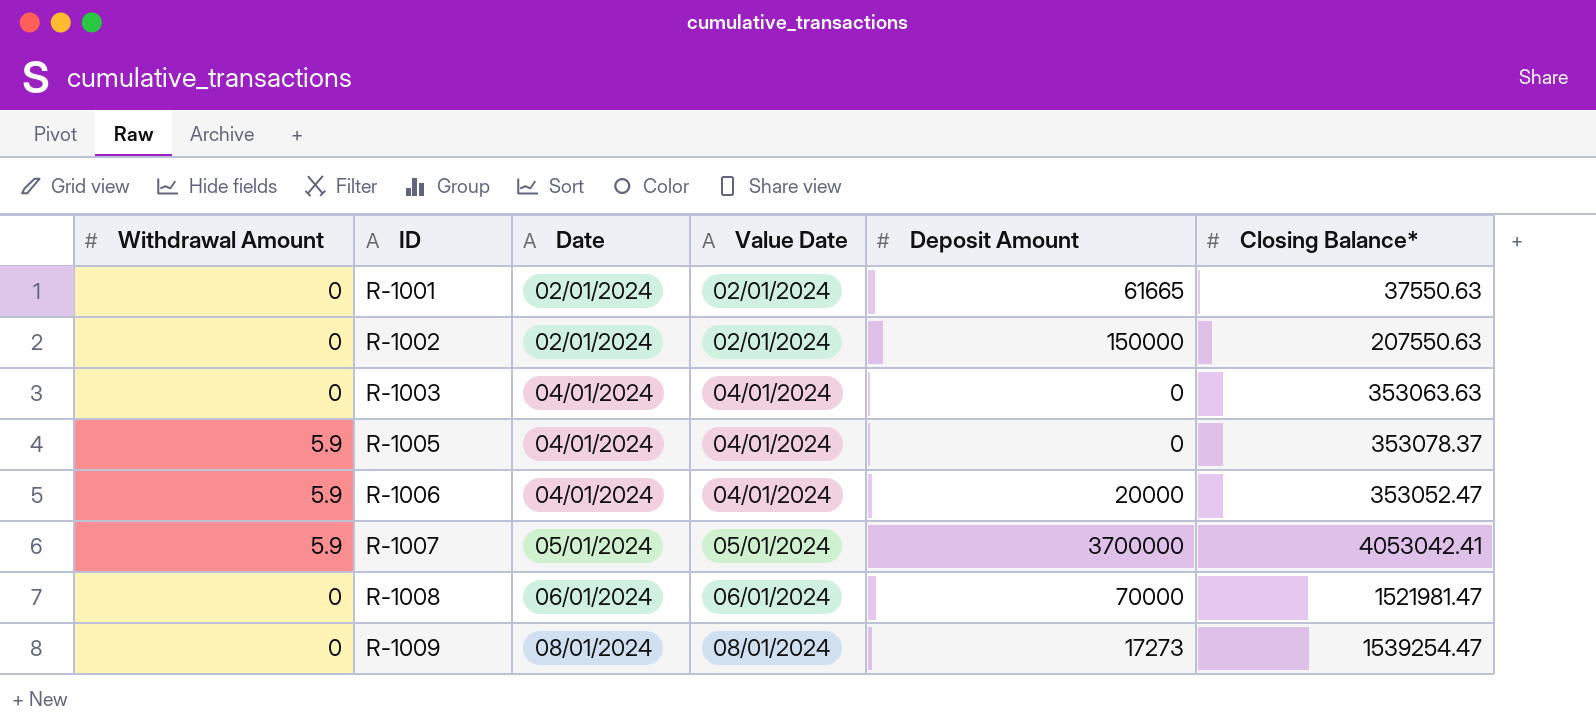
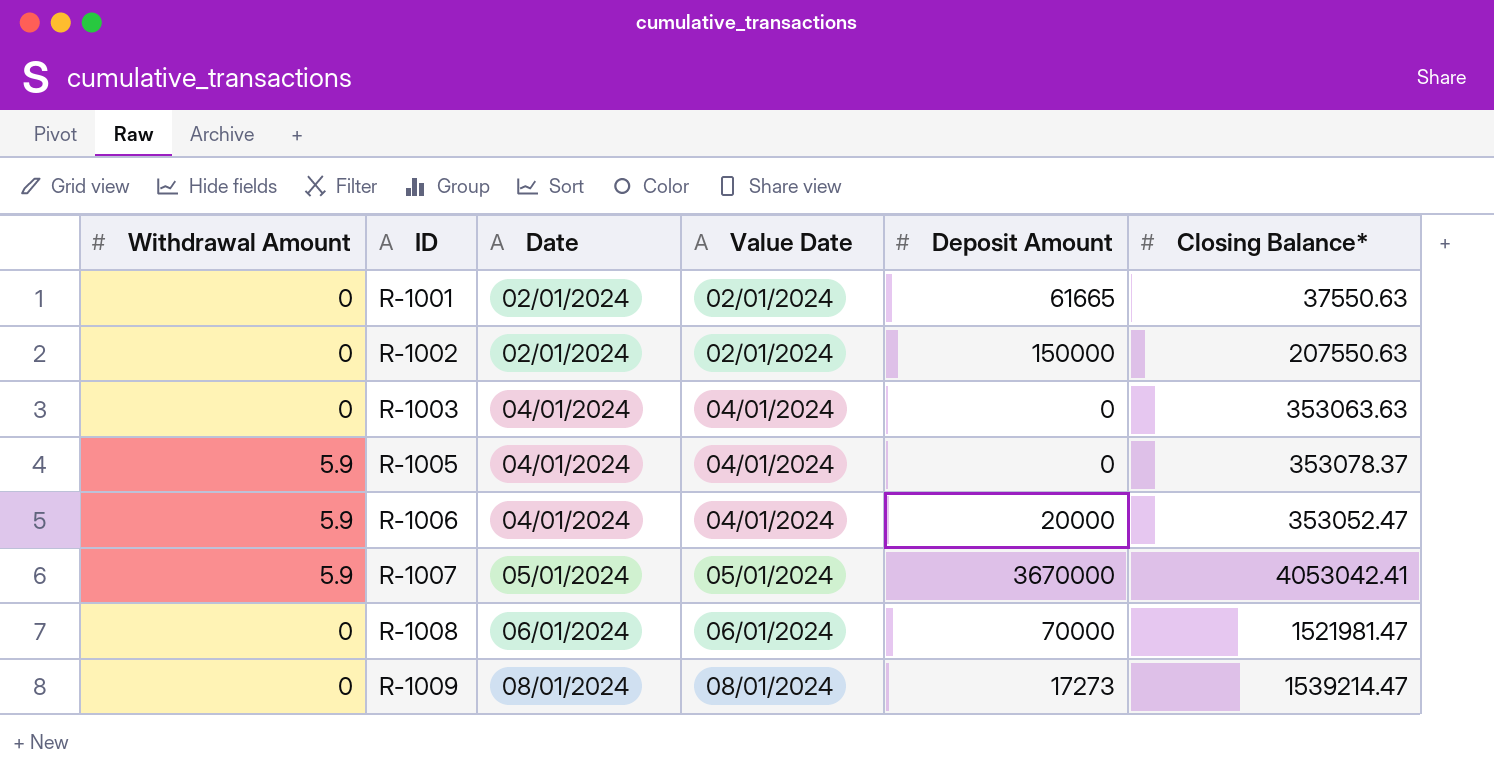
R-1007 | Deposit Amount: 3700000 -> 3670000
R-1009 | Closing Balance*: 1539254.47 -> 1539214.47

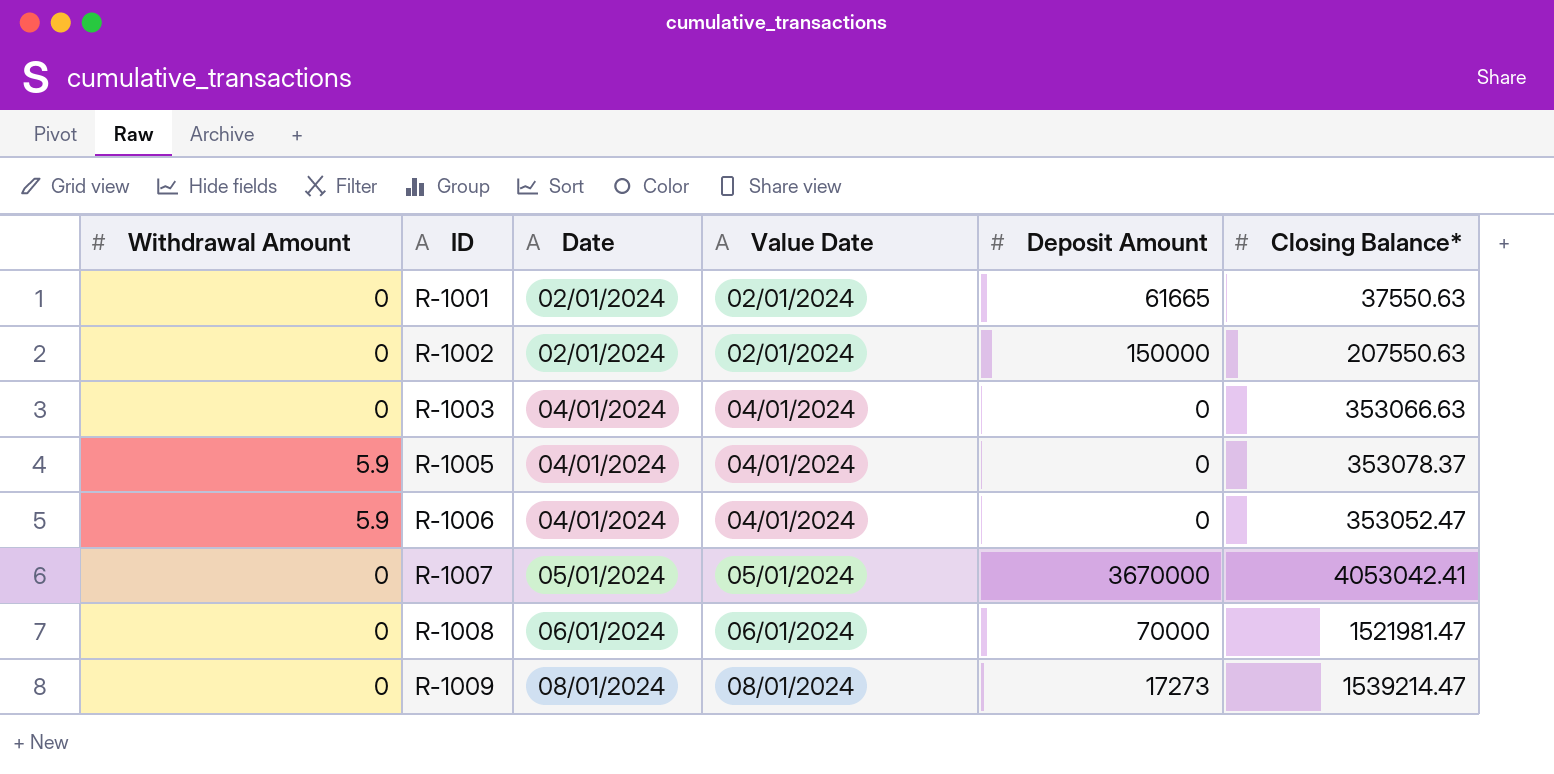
R-1003 | Closing Balance*: 353063.63 -> 353066.63
R-1006 | Deposit Amount: 20000 -> 0
R-1007 | Withdrawal Amount: 5.9 -> 0

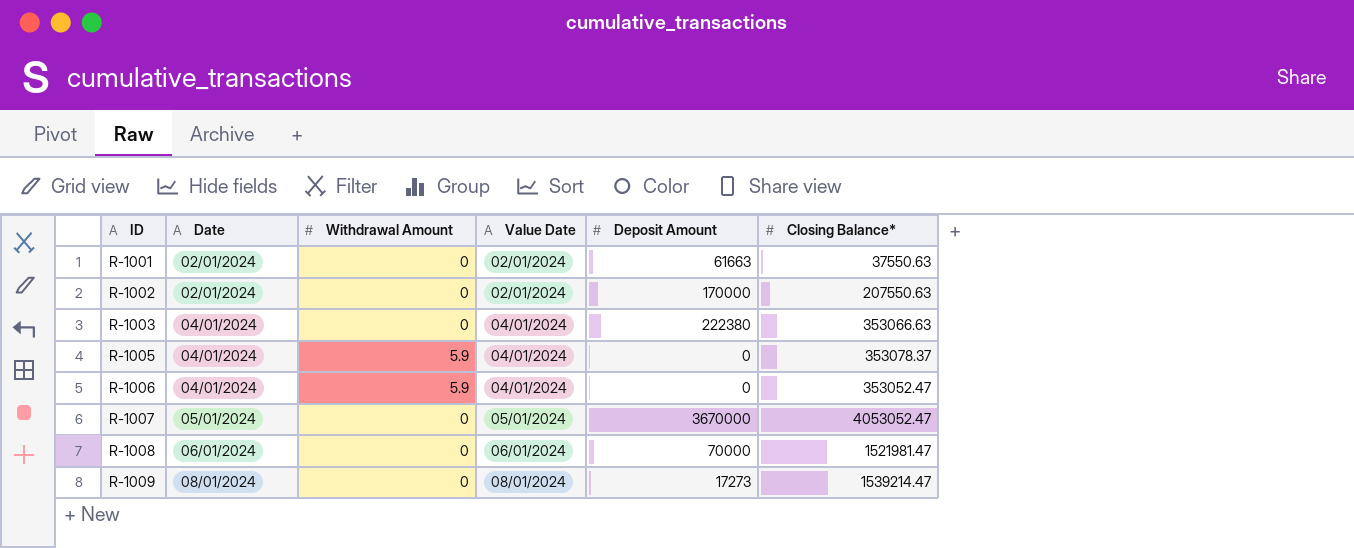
column Withdrawal Amount | position: 1 -> 3
R-1001 | Deposit Amount: 61665 -> 61663
R-1002 | Deposit Amount: 150000 -> 170000
R-1003 | Deposit Amount: 0 -> 222380
R-1007 | Closing Balance*: 4053042.41 -> 4053052.47

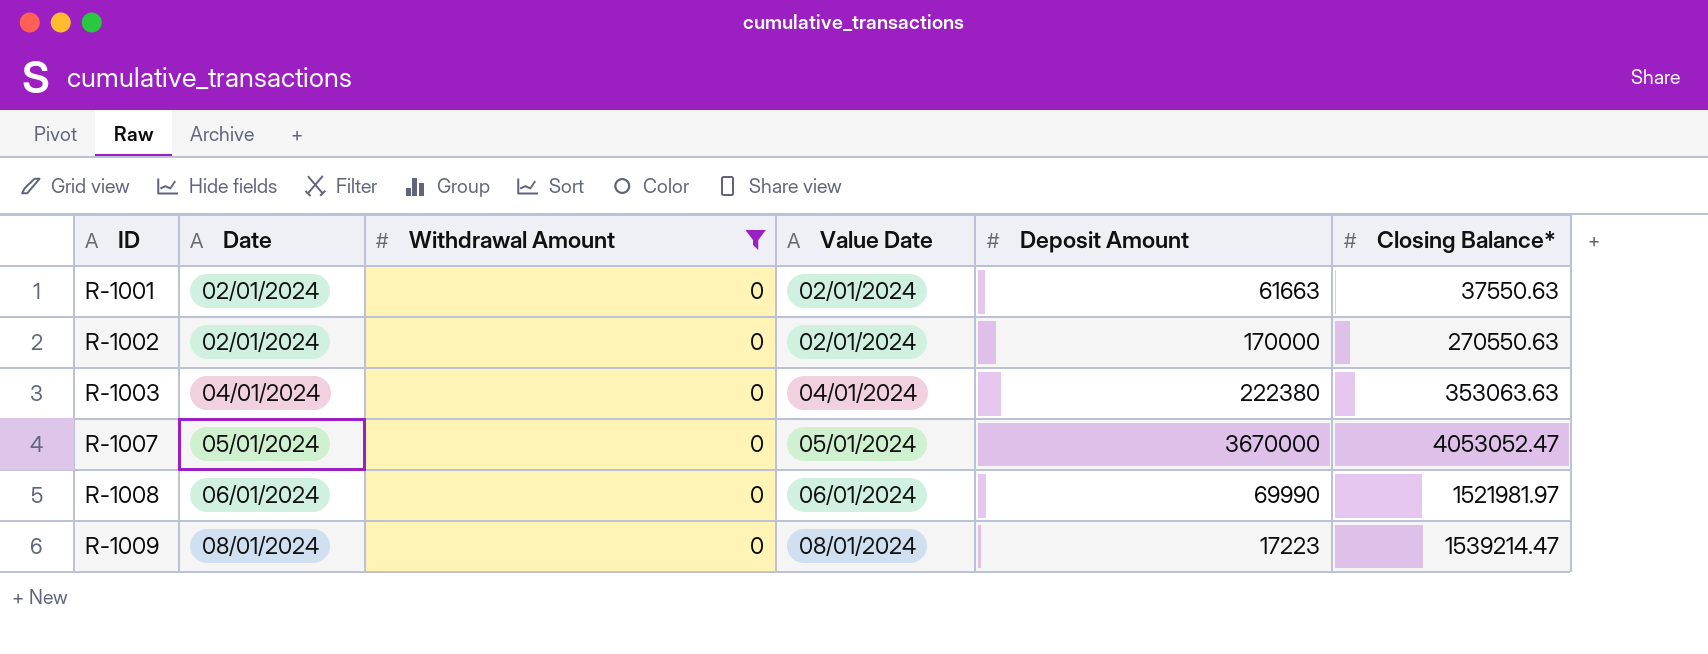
filter: none -> Withdrawal Amount = 0
R-1002 | Closing Balance*: 207550.63 -> 270550.63
R-1003 | Closing Balance*: 353066.63 -> 353063.63
R-1008 | Deposit Amount: 70000 -> 69990
R-1008 | Closing Balance*: 1521981.47 -> 1521981.97
R-1009 | Deposit Amount: 17273 -> 17223

